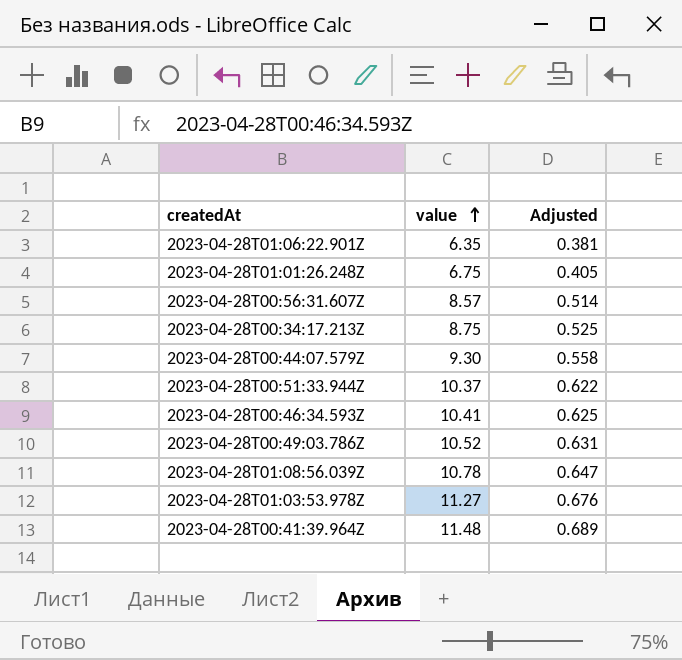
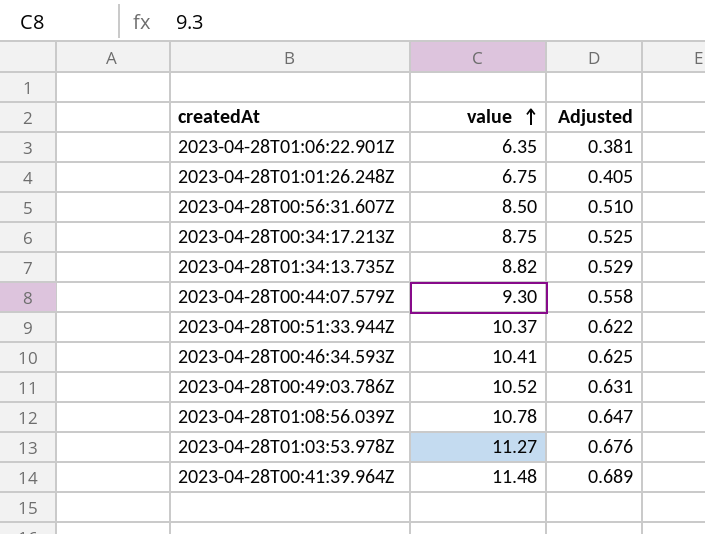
2023-04-28T00:56:31.607Z | value: 8.57 -> 8.50
2023-04-28T00:56:31.607Z | Adjusted: 0.514 -> 0.510
row 2023-04-28T01:34:13.735Z: none -> 8.82 | 0.529

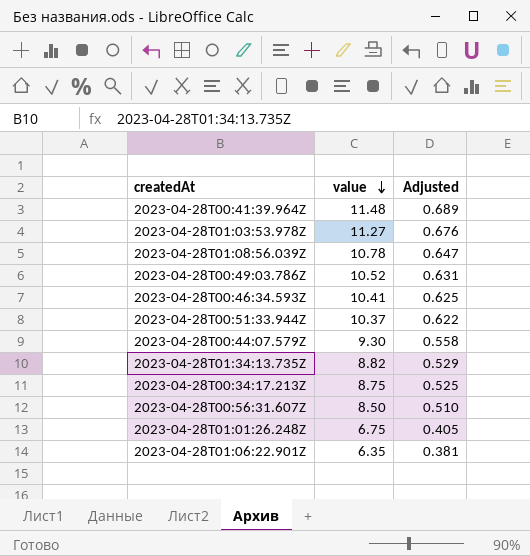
row order: value ascending -> value descending

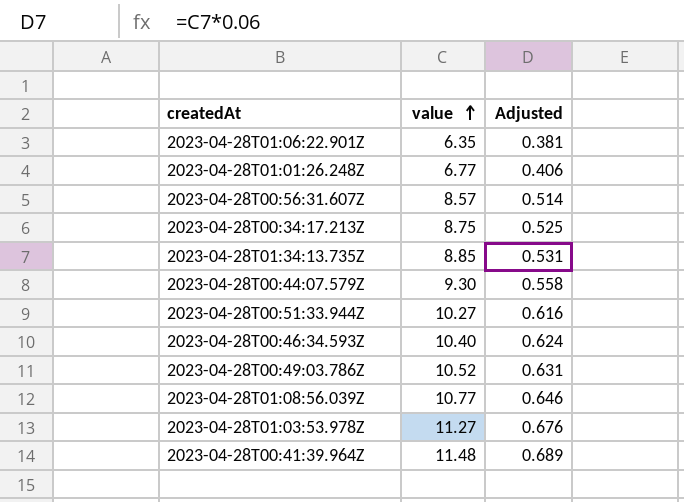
row order: value descending -> value ascending
2023-04-28T01:01:26.248Z | value: 6.75 -> 6.77
2023-04-28T01:01:26.248Z | Adjusted: 0.405 -> 0.406
2023-04-28T00:56:31.607Z | value: 8.50 -> 8.57
2023-04-28T00:56:31.607Z | Adjusted: 0.510 -> 0.514
2023-04-28T01:34:13.735Z | value: 8.82 -> 8.85
2023-04-28T01:34:13.735Z | Adjusted: 0.529 -> 0.531
2023-04-28T00:51:33.944Z | value: 10.37 -> 10.27
2023-04-28T00:51:33.944Z | Adjusted: 0.622 -> 0.616
2023-04-28T00:46:34.593Z | value: 10.41 -> 10.40
2023-04-28T00:46:34.593Z | Adjusted: 0.625 -> 0.624
2023-04-28T01:08:56.039Z | value: 10.78 -> 10.77
2023-04-28T01:08:56.039Z | Adjusted: 0.647 -> 0.646

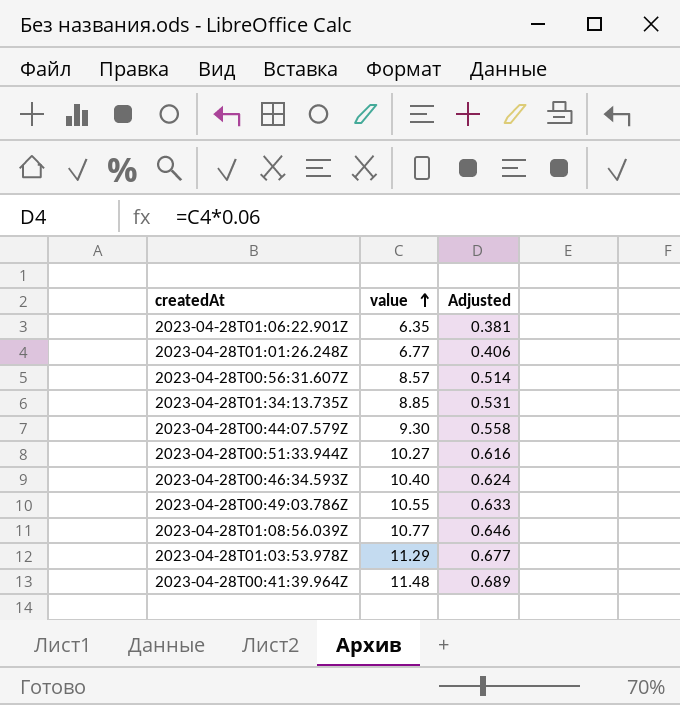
row 2023-04-28T00:34:17.213Z: 8.75 | 0.525 -> none
2023-04-28T00:49:03.786Z | value: 10.52 -> 10.55
2023-04-28T00:49:03.786Z | Adjusted: 0.631 -> 0.633
2023-04-28T01:03:53.978Z | value: 11.27 -> 11.29
2023-04-28T01:03:53.978Z | Adjusted: 0.676 -> 0.677

